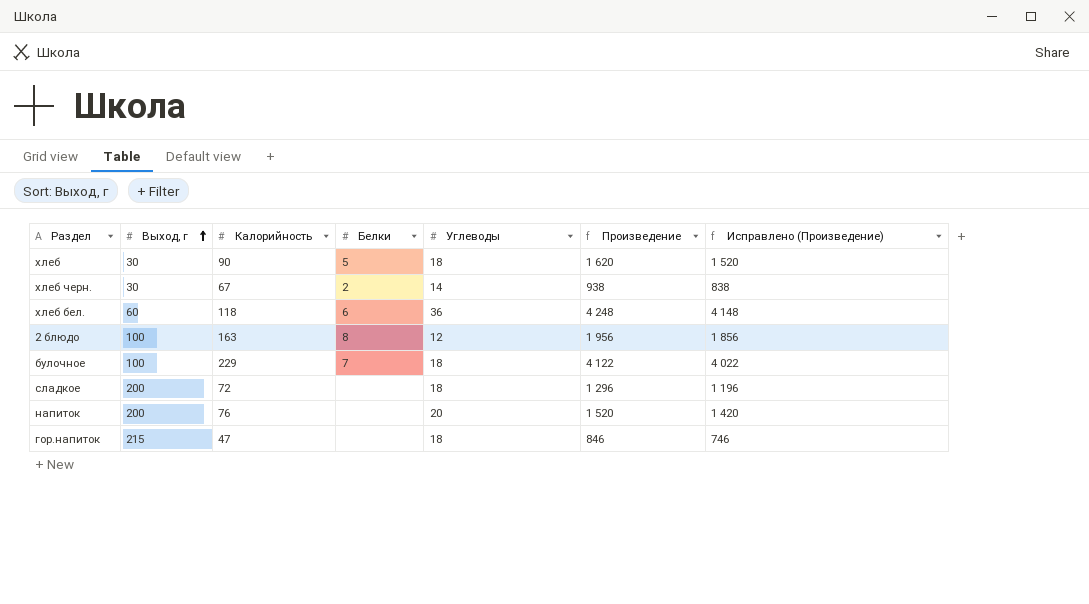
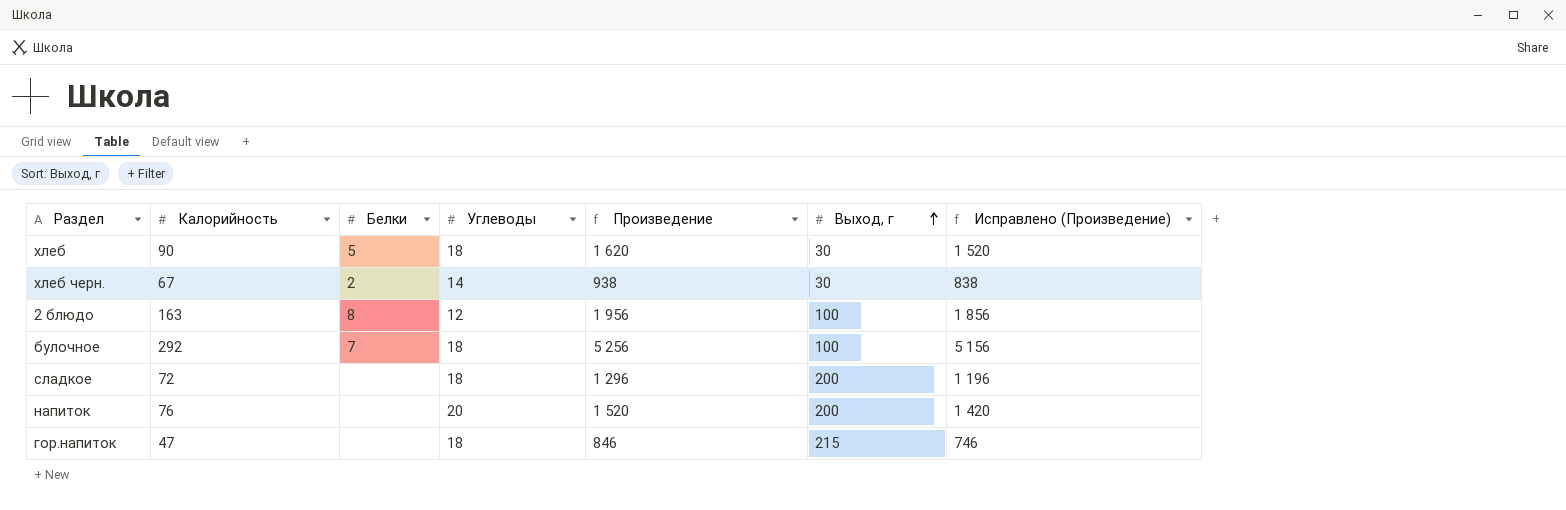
column Выход, г | position: 2 -> 6
row хлеб бел.: 60 | 118 | 6 | 36 | 4 248 | 4 148 -> none
булочное | Калорийность: 229 -> 292
булочное | Произведение: 4 122 -> 5 256
булочное | Исправлено (Произведение): 4 022 -> 5 156

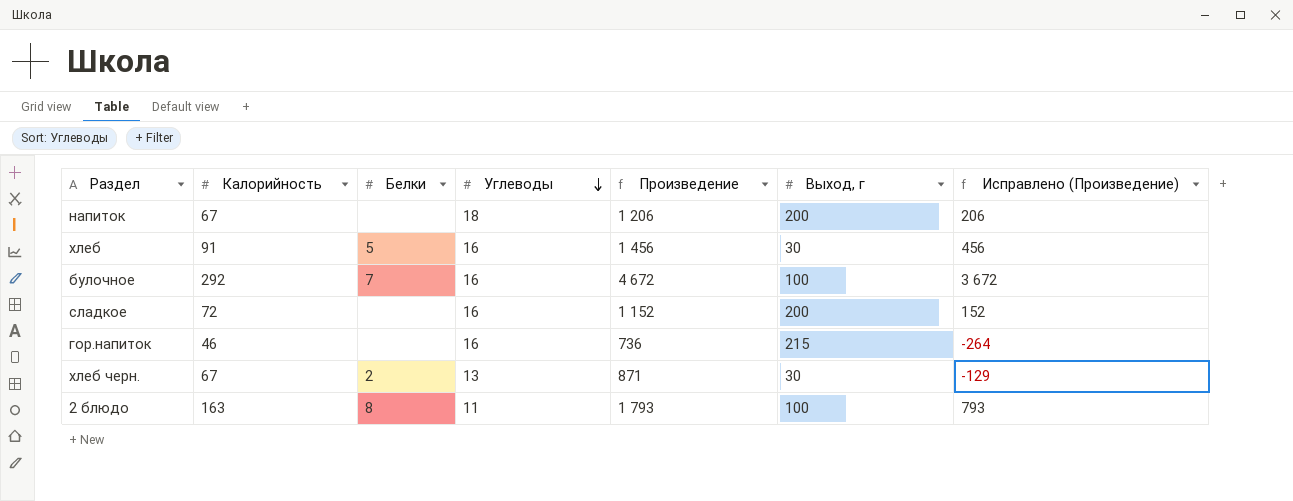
row order: Выход, г ascending -> Углеводы descending
column Исправлено (Произведение) | formula: [Произведение] - 100 -> [Произведение] - 1000
напиток | Калорийность: 76 -> 67
напиток | Углеводы: 20 -> 18
напиток | Произведение: 1 520 -> 1 206
хлеб | Калорийность: 90 -> 91
хлеб | Углеводы: 18 -> 16
хлеб | Произведение: 1 620 -> 1 456
булочное | Углеводы: 18 -> 16
булочное | Произведение: 5 256 -> 4 672
сладкое | Углеводы: 18 -> 16
сладкое | Произведение: 1 296 -> 1 152
гор.напиток | Калорийность: 47 -> 46
гор.напиток | Углеводы: 18 -> 16
гор.напиток | Произведение: 846 -> 736
хлеб черн. | Углеводы: 14 -> 13
хлеб черн. | Произведение: 938 -> 871
2 блюдо | Углеводы: 12 -> 11
2 блюдо | Произведение: 1 956 -> 1 793

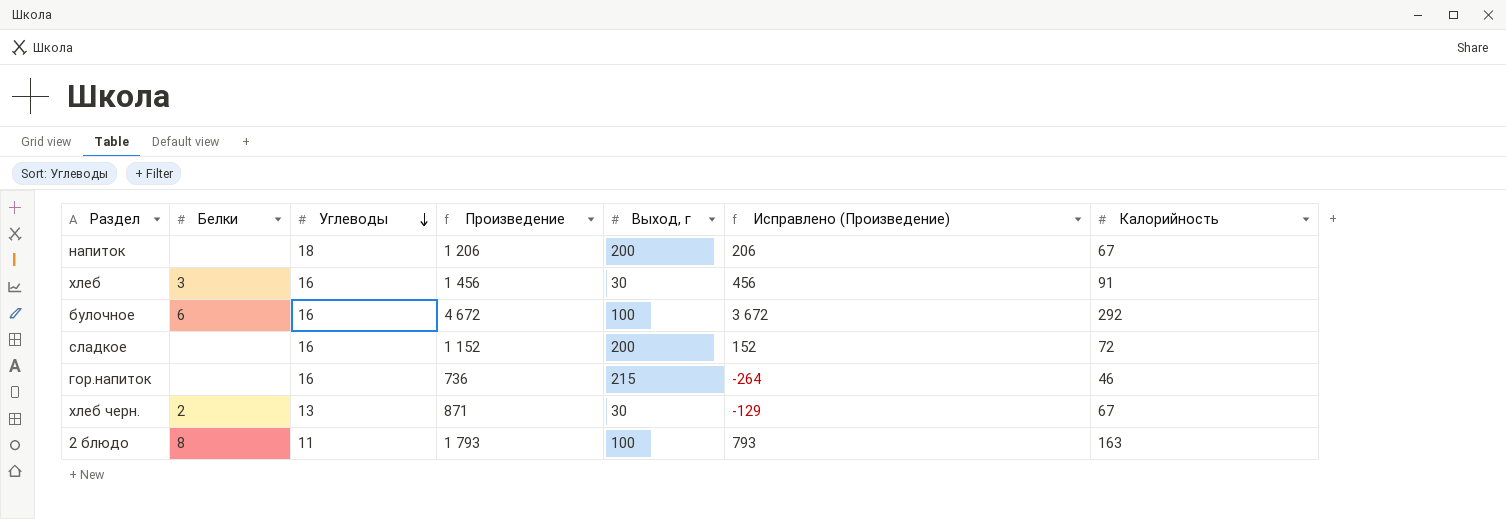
column Калорийность | position: 2 -> 7
хлеб | Белки: 5 -> 3
булочное | Белки: 7 -> 6

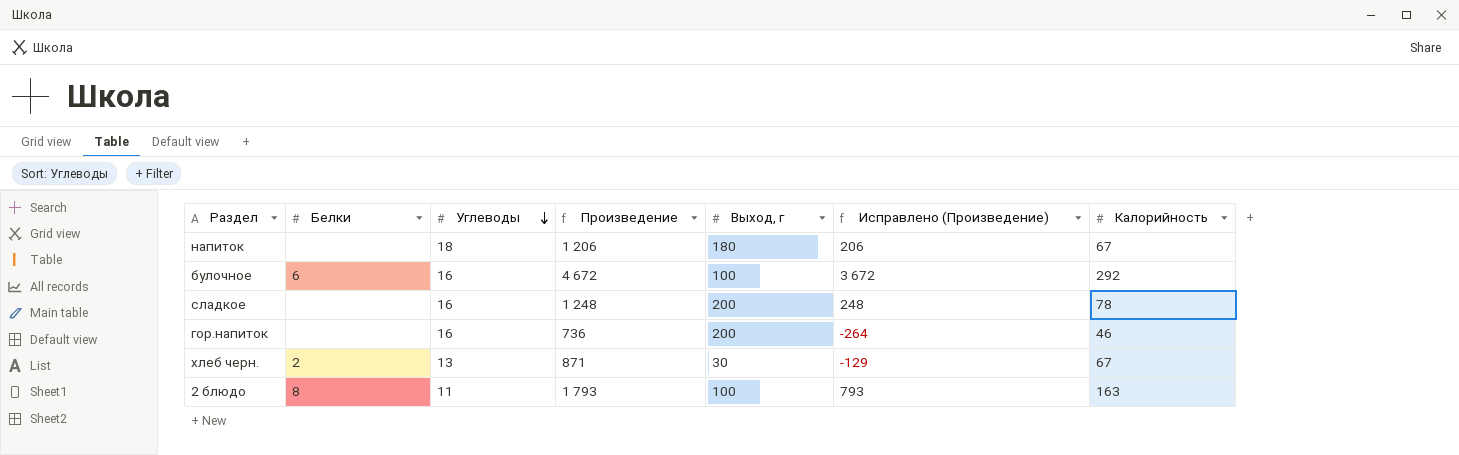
row хлеб: 3 | 16 | 1 456 | 30 | 456 | 91 -> none
напиток | Выход, г: 200 -> 180
сладкое | Произведение: 1 152 -> 1 248
сладкое | Исправлено (Произведение): 152 -> 248
сладкое | Калорийность: 72 -> 78
гор.напиток | Выход, г: 215 -> 200

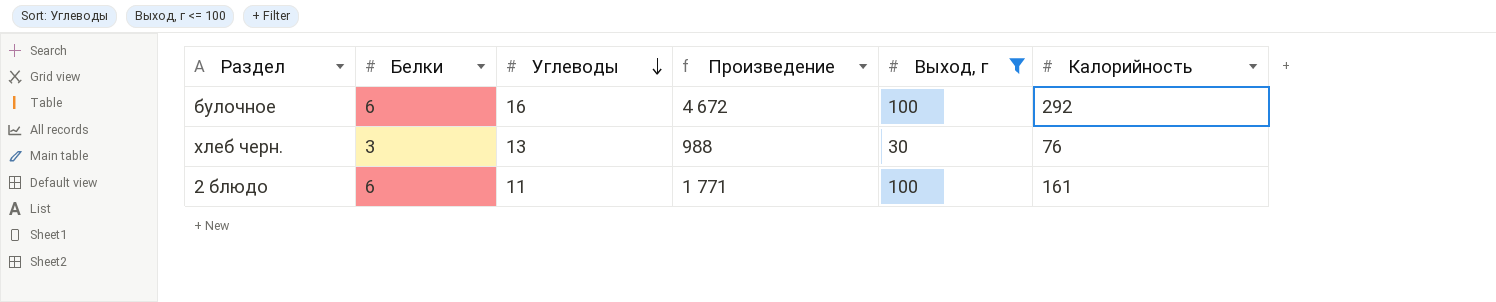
filter: none -> Выход, г <= 100
column Исправлено (Произведение) | formula: [Произведение] - 1000 -> none
хлеб черн. | Белки: 2 -> 3
хлеб черн. | Произведение: 871 -> 988
хлеб черн. | Калорийность: 67 -> 76
2 блюдо | Белки: 8 -> 6
2 блюдо | Произведение: 1 793 -> 1 771
2 блюдо | Калорийность: 163 -> 161

